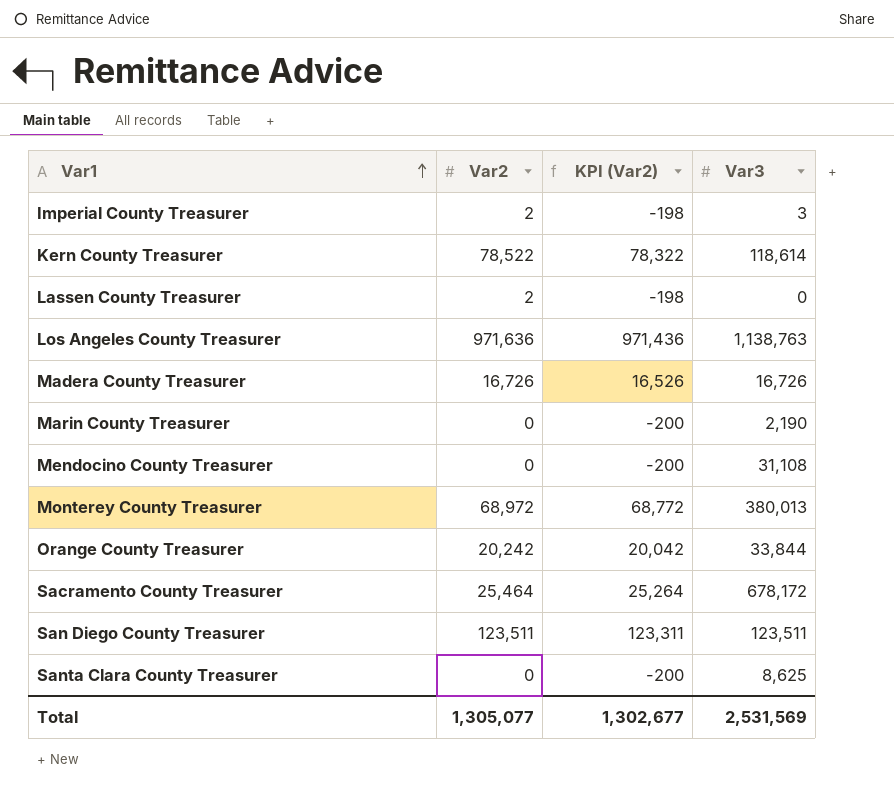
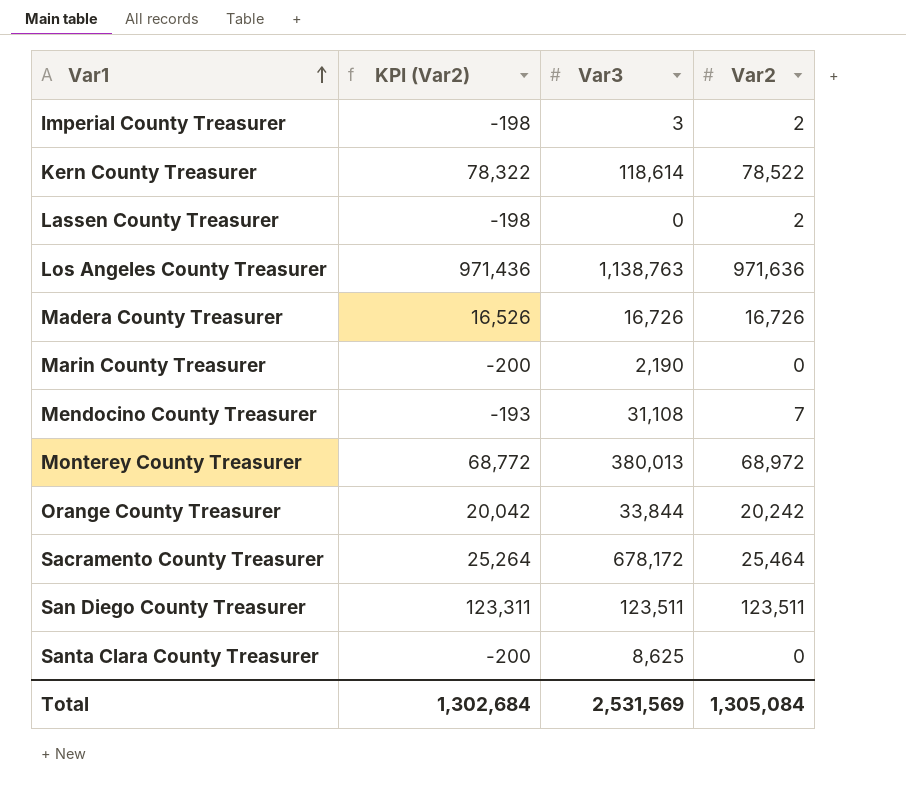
column Var2 | position: 2 -> 4
Mendocino County Treasurer | KPI (Var2): -200 -> -193
Mendocino County Treasurer | Var2: 0 -> 7
Total | KPI (Var2): 1,302,677 -> 1,302,684
Total | Var2: 1,305,077 -> 1,305,084

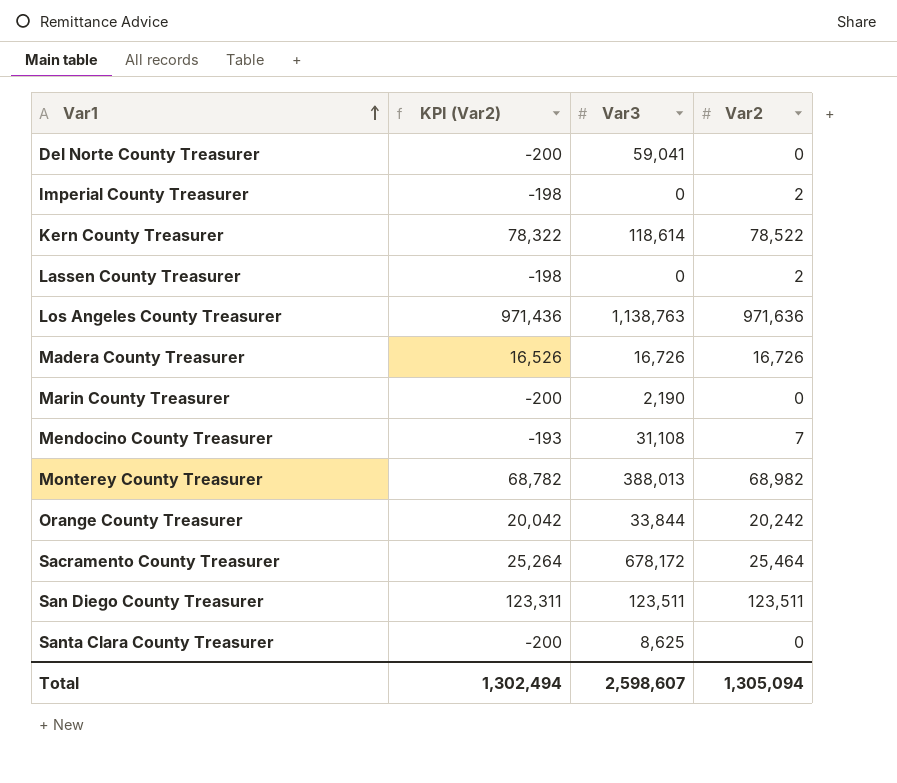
row Del Norte County Treasurer: none -> -200 | 59,041 | 0
Imperial County Treasurer | Var3: 3 -> 0
Monterey County Treasurer | KPI (Var2): 68,772 -> 68,782
Monterey County Treasurer | Var3: 380,013 -> 388,013
Monterey County Treasurer | Var2: 68,972 -> 68,982
Total | KPI (Var2): 1,302,684 -> 1,302,494
Total | Var3: 2,531,569 -> 2,598,607
Total | Var2: 1,305,084 -> 1,305,094

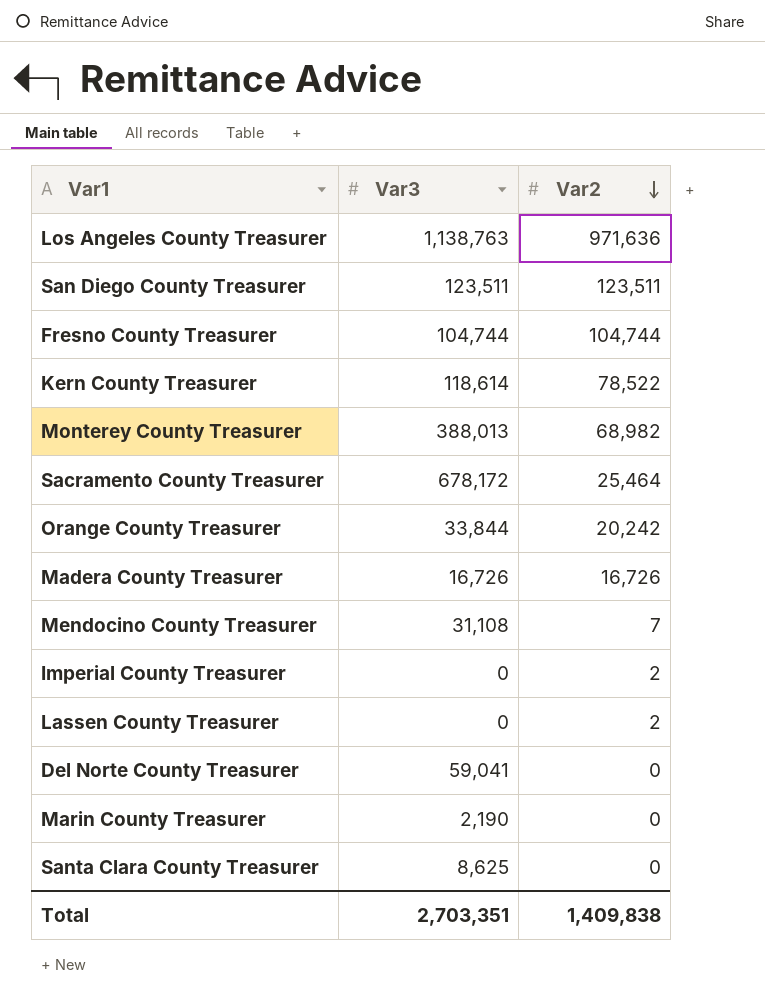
row order: Var1 ascending -> Var2 descending
column KPI (Var2) | formula: [Var2] - 200 -> none
row Fresno County Treasurer: none -> 104,744 | 104,744
Total | Var3: 2,598,607 -> 2,703,351
Total | Var2: 1,305,094 -> 1,409,838

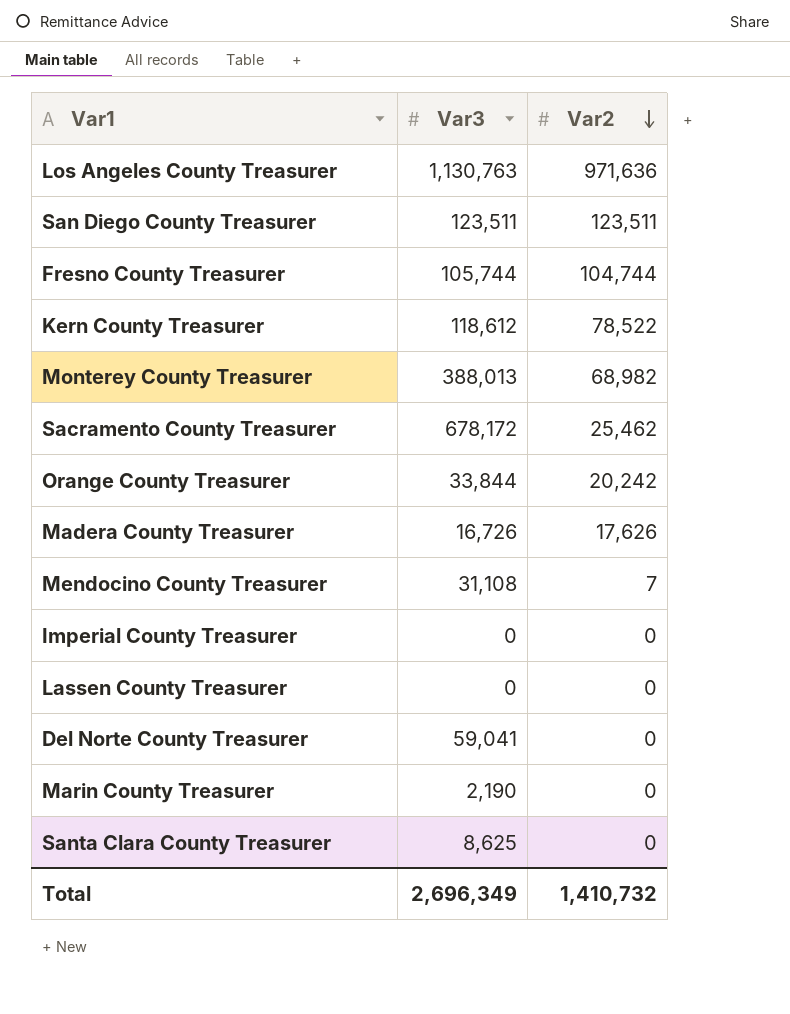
Los Angeles County Treasurer | Var3: 1,138,763 -> 1,130,763
Fresno County Treasurer | Var3: 104,744 -> 105,744
Kern County Treasurer | Var3: 118,614 -> 118,612
Sacramento County Treasurer | Var2: 25,464 -> 25,462
Madera County Treasurer | Var2: 16,726 -> 17,626
Imperial County Treasurer | Var2: 2 -> 0
Lassen County Treasurer | Var2: 2 -> 0
Total | Var3: 2,703,351 -> 2,696,349
Total | Var2: 1,409,838 -> 1,410,732

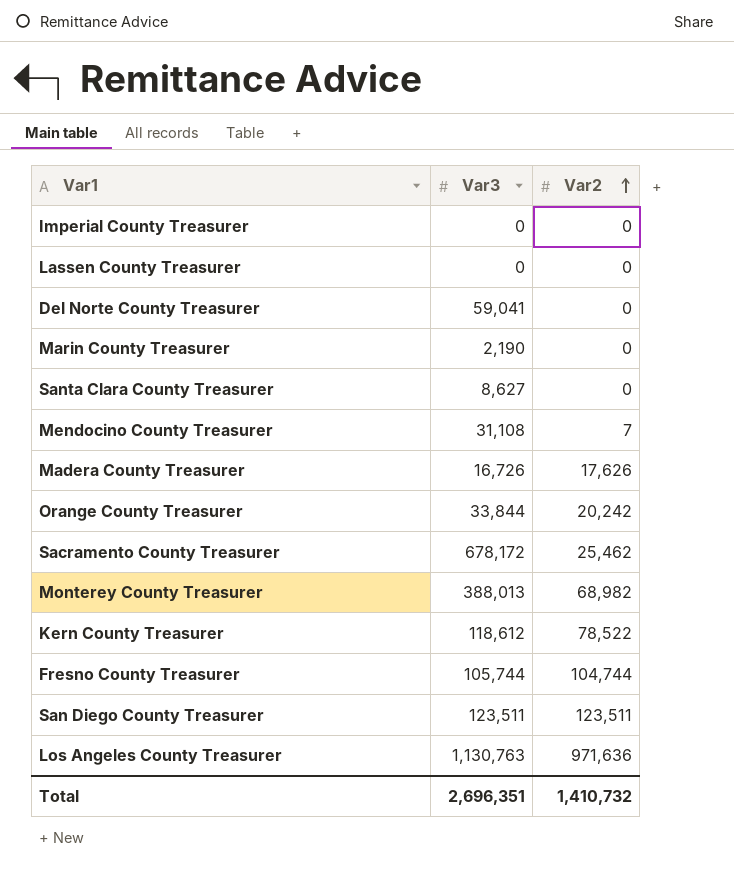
row order: Var2 descending -> Var2 ascending
Santa Clara County Treasurer | Var3: 8,625 -> 8,627
Total | Var3: 2,696,349 -> 2,696,351

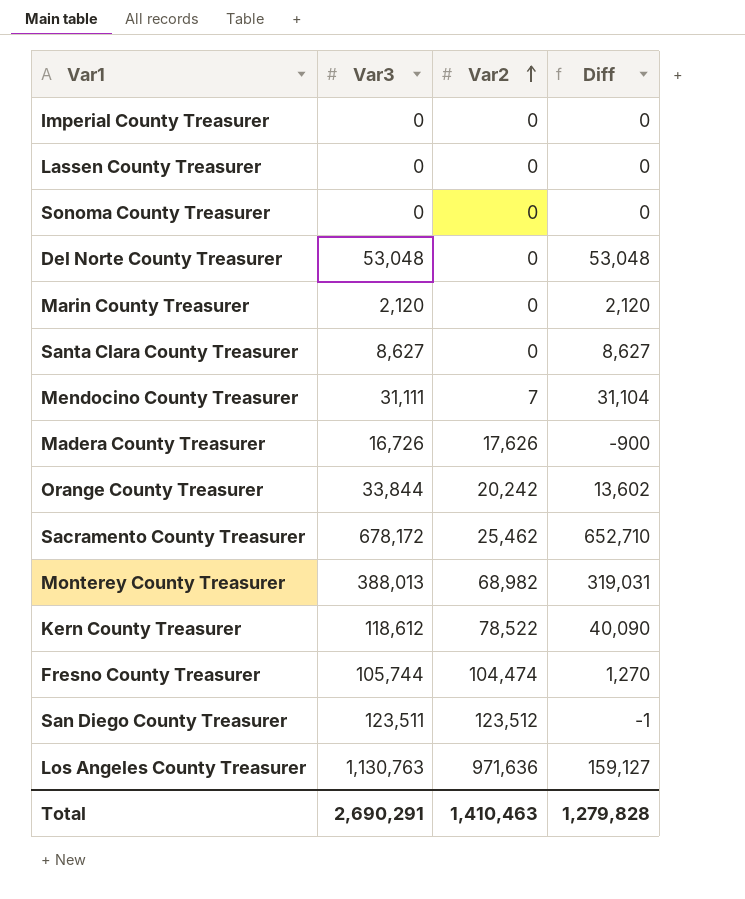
column Diff | formula: none -> [Var3] - [Var2]
row Sonoma County Treasurer: none -> 0 | 0 | 0
Del Norte County Treasurer | Var3: 59,041 -> 53,048
Marin County Treasurer | Var3: 2,190 -> 2,120
Mendocino County Treasurer | Var3: 31,108 -> 31,111
Fresno County Treasurer | Var2: 104,744 -> 104,474
San Diego County Treasurer | Var2: 123,511 -> 123,512
Total | Var3: 2,696,351 -> 2,690,291
Total | Var2: 1,410,732 -> 1,410,463

